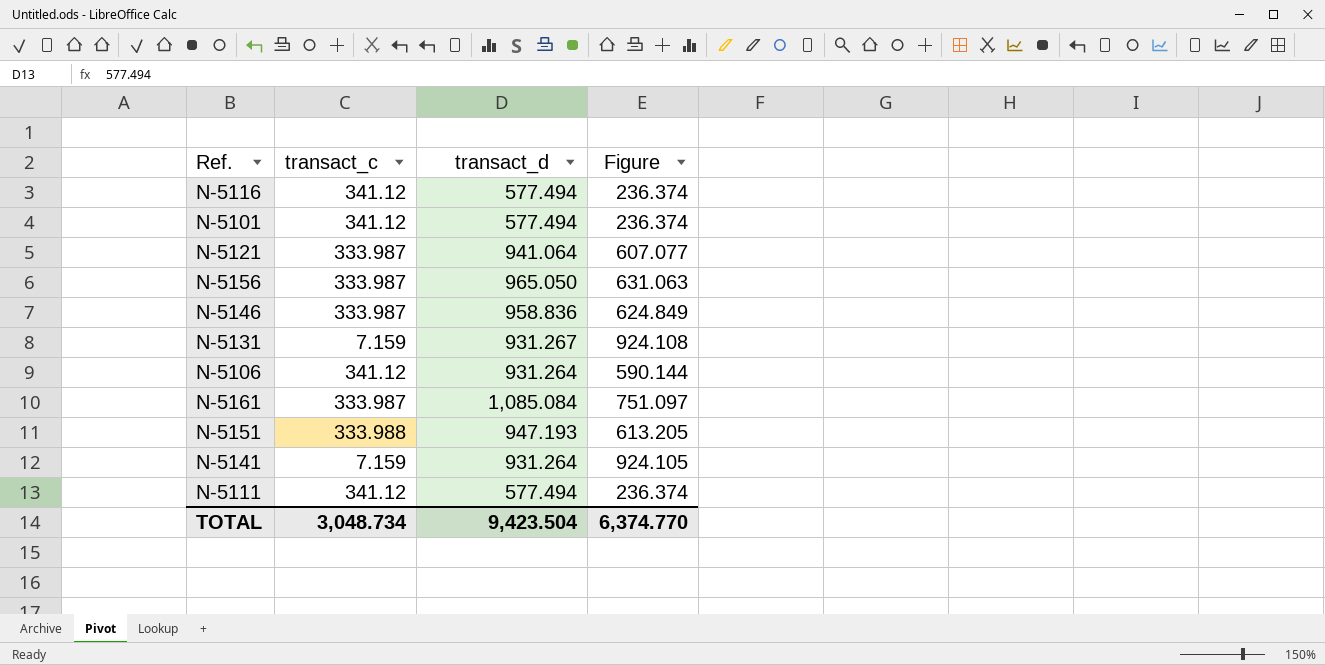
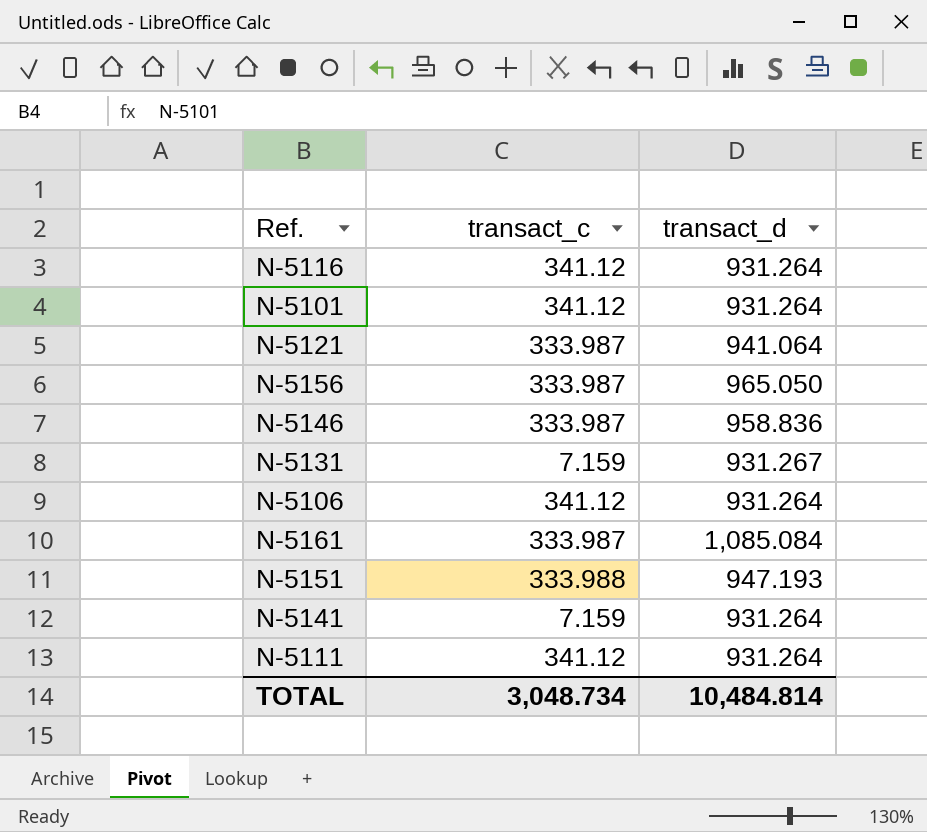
column Figure | formula: [transact_d] - [transact_c] -> none
N-5116 | transact_d: 577.494 -> 931.264
N-5101 | transact_d: 577.494 -> 931.264
N-5111 | transact_d: 577.494 -> 931.264
TOTAL | transact_d: 9,423.504 -> 10,484.814

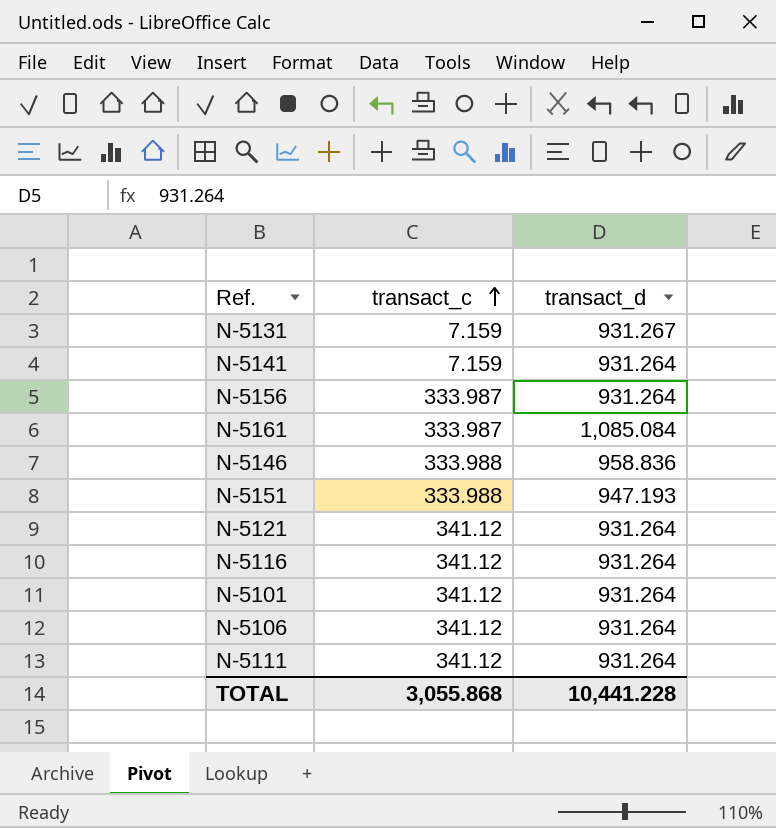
row order: none -> transact_c ascending
N-5156 | transact_d: 965.050 -> 931.264
N-5146 | transact_c: 333.987 -> 333.988
N-5121 | transact_c: 333.987 -> 341.12
N-5121 | transact_d: 941.064 -> 931.264
TOTAL | transact_c: 3,048.734 -> 3,055.868
TOTAL | transact_d: 10,484.814 -> 10,441.228

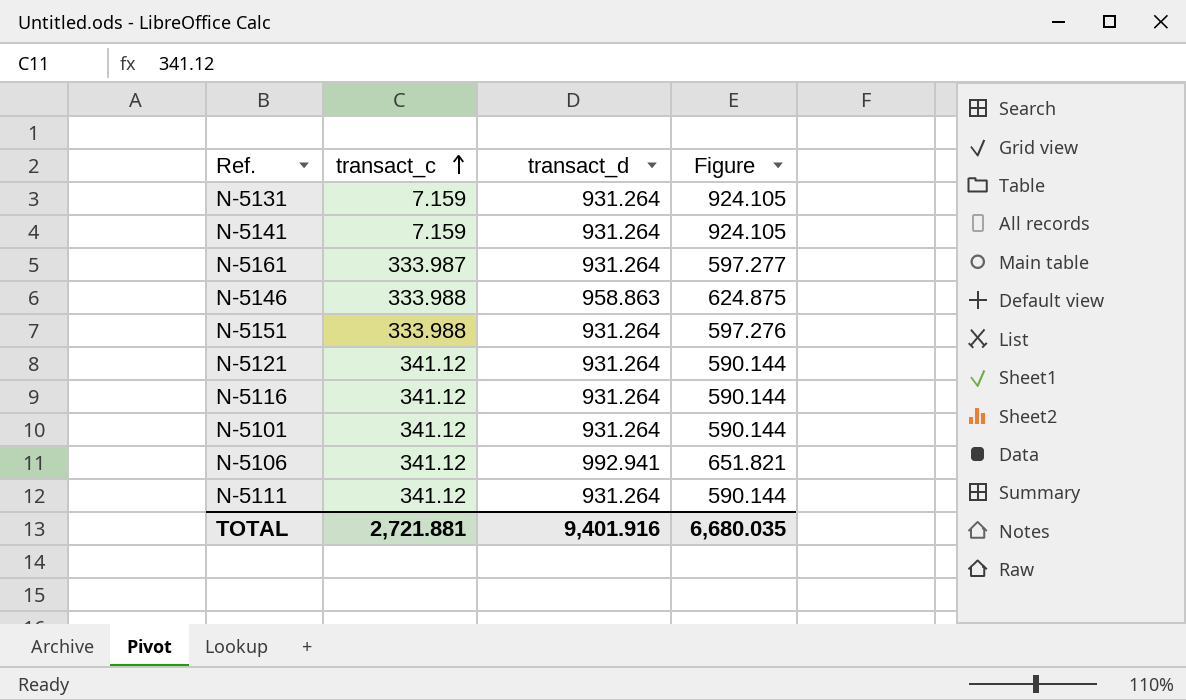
column Figure | formula: none -> [transact_d] - [transact_c]
row N-5156: 333.987 | 931.264 -> none
N-5131 | transact_d: 931.267 -> 931.264
N-5161 | transact_d: 1,085.084 -> 931.264
N-5146 | transact_d: 958.836 -> 958.863
N-5151 | transact_d: 947.193 -> 931.264
N-5106 | transact_d: 931.264 -> 992.941
TOTAL | transact_c: 3,055.868 -> 2,721.881
TOTAL | transact_d: 10,441.228 -> 9,401.916

